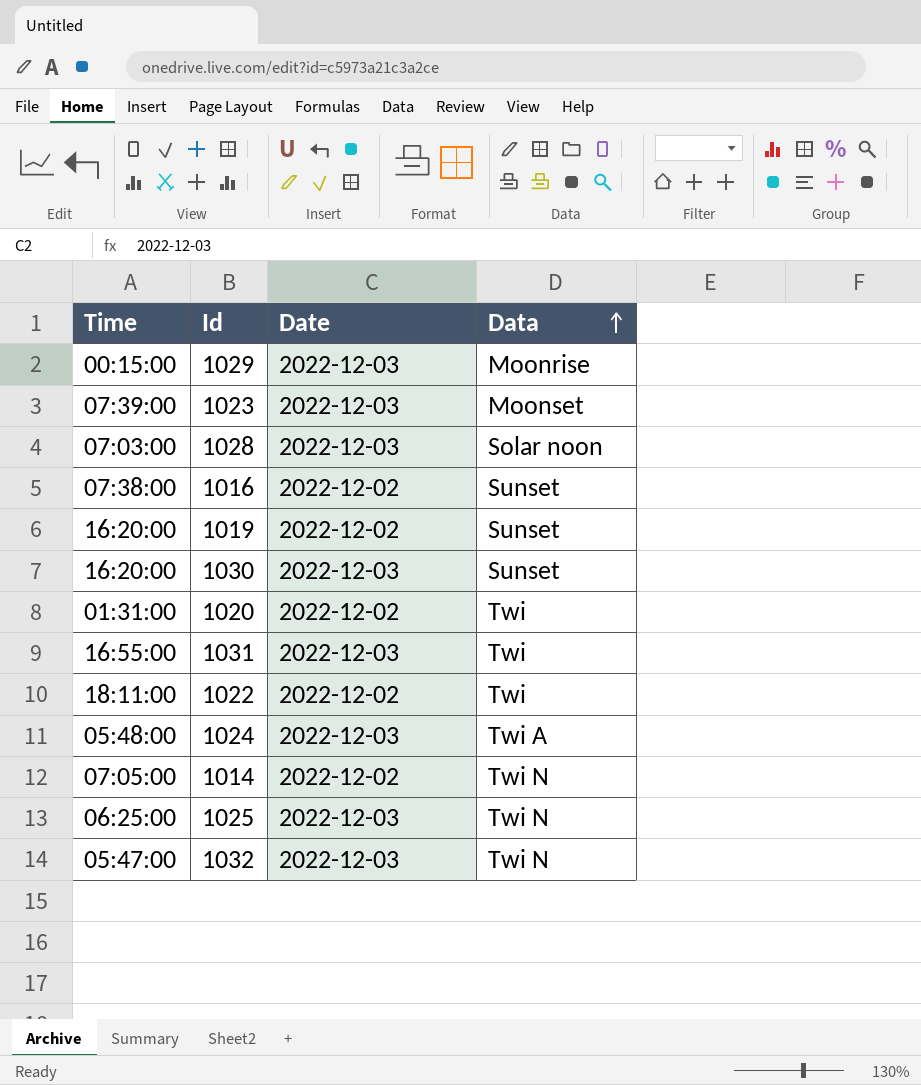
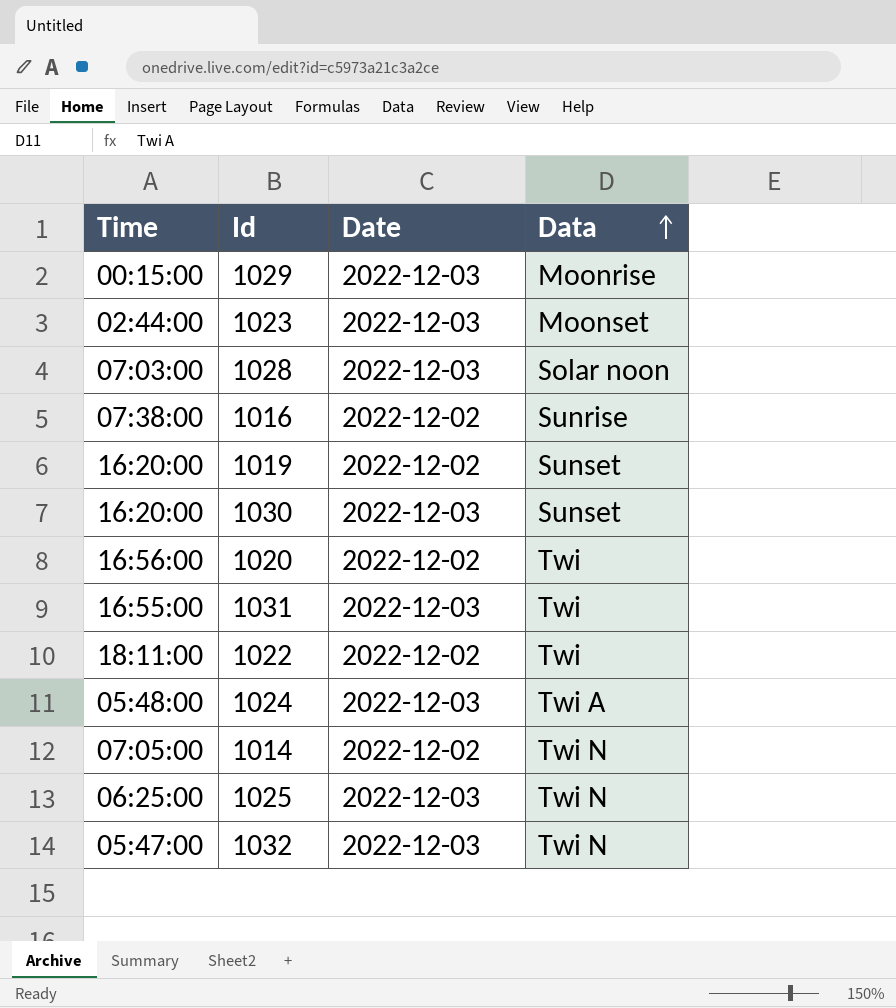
1023 | Time: 07:39:00 -> 02:44:00
1016 | Data: Sunset -> Sunrise
1020 | Time: 01:31:00 -> 16:56:00

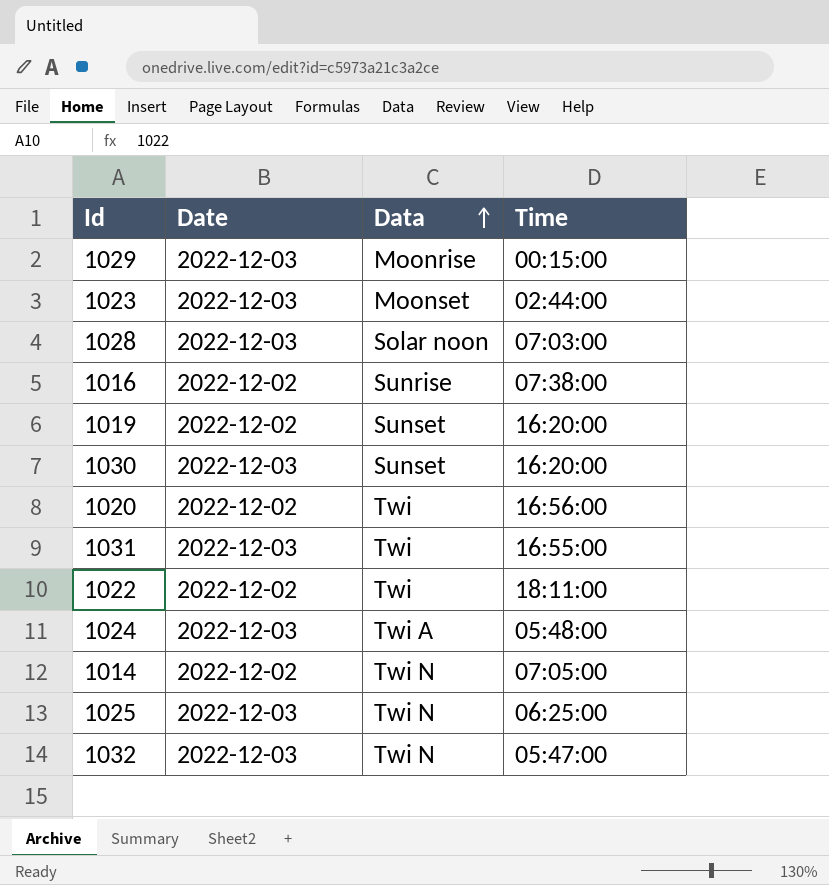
column Time | position: 1 -> 4

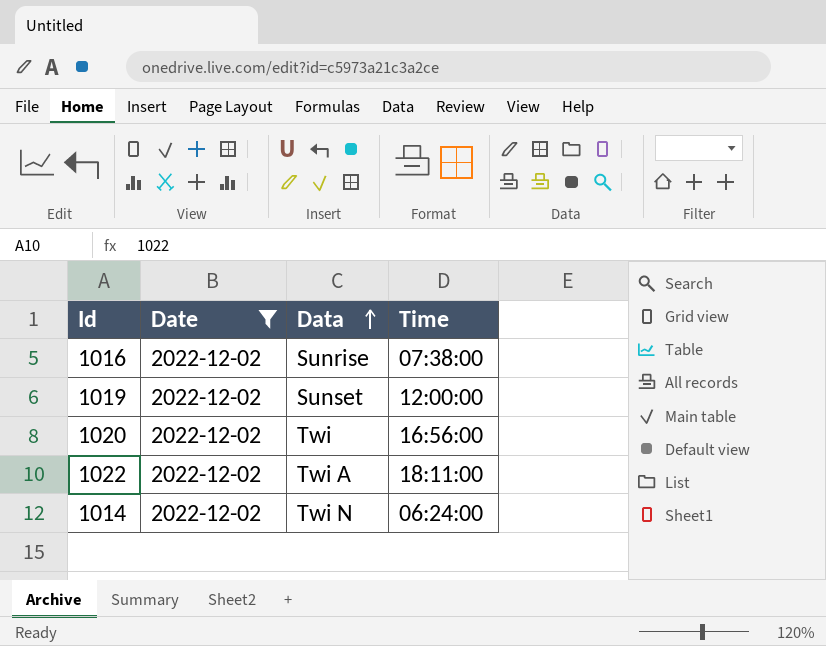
filter: none -> Date = 2022-12-02
1019 | Time: 16:20:00 -> 12:00:00
1022 | Data: Twi -> Twi A
1014 | Time: 07:05:00 -> 06:24:00

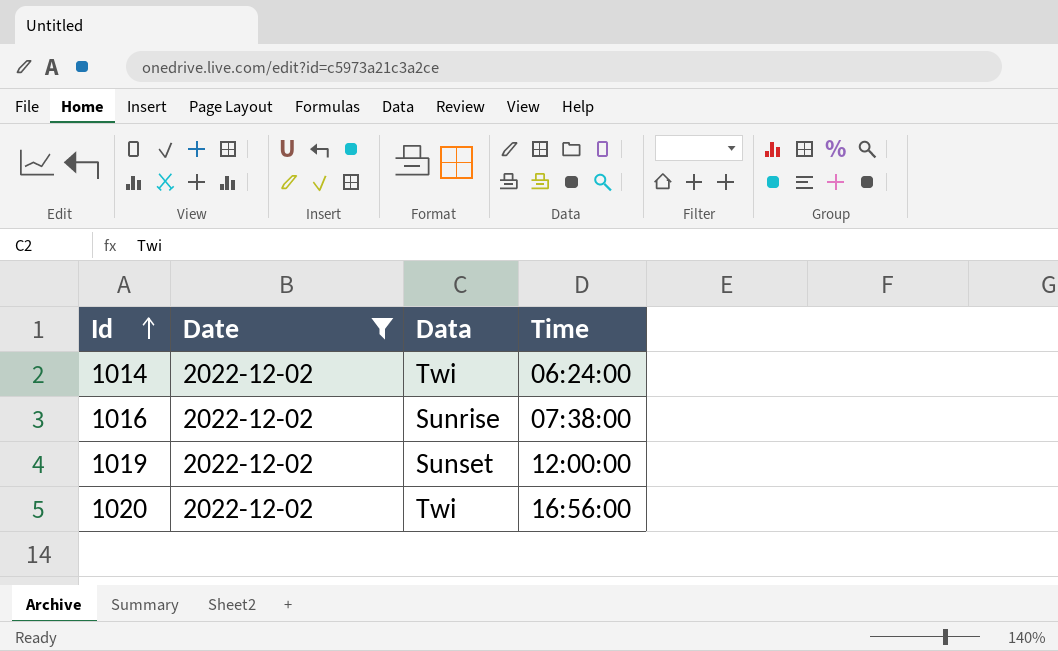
row order: Data ascending -> Id ascending
row 1022: 2022-12-02 | Twi A | 18:11:00 -> none
1014 | Data: Twi N -> Twi

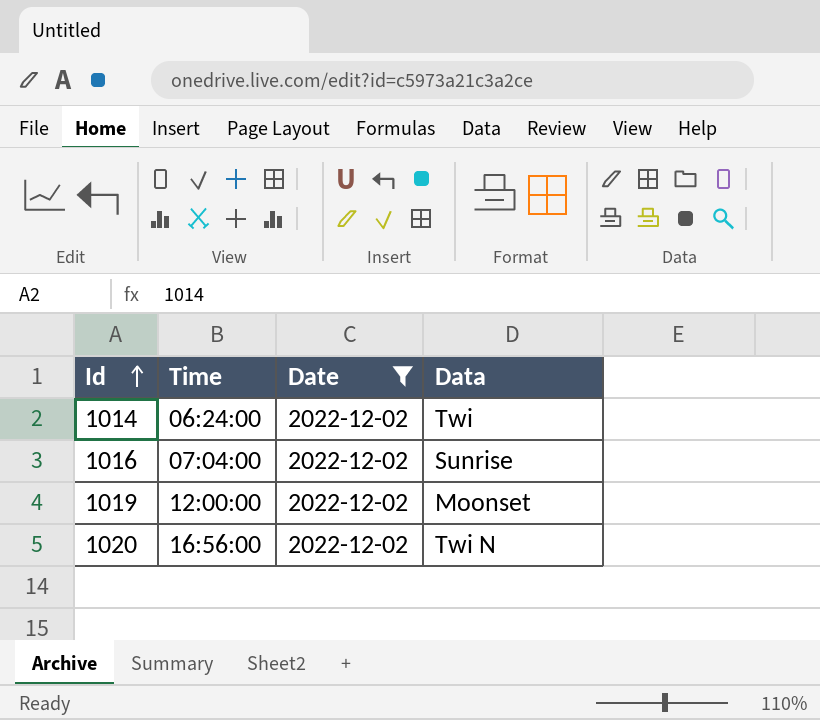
column Time | position: 4 -> 2
1016 | Time: 07:38:00 -> 07:04:00
1019 | Data: Sunset -> Moonset
1020 | Data: Twi -> Twi N

